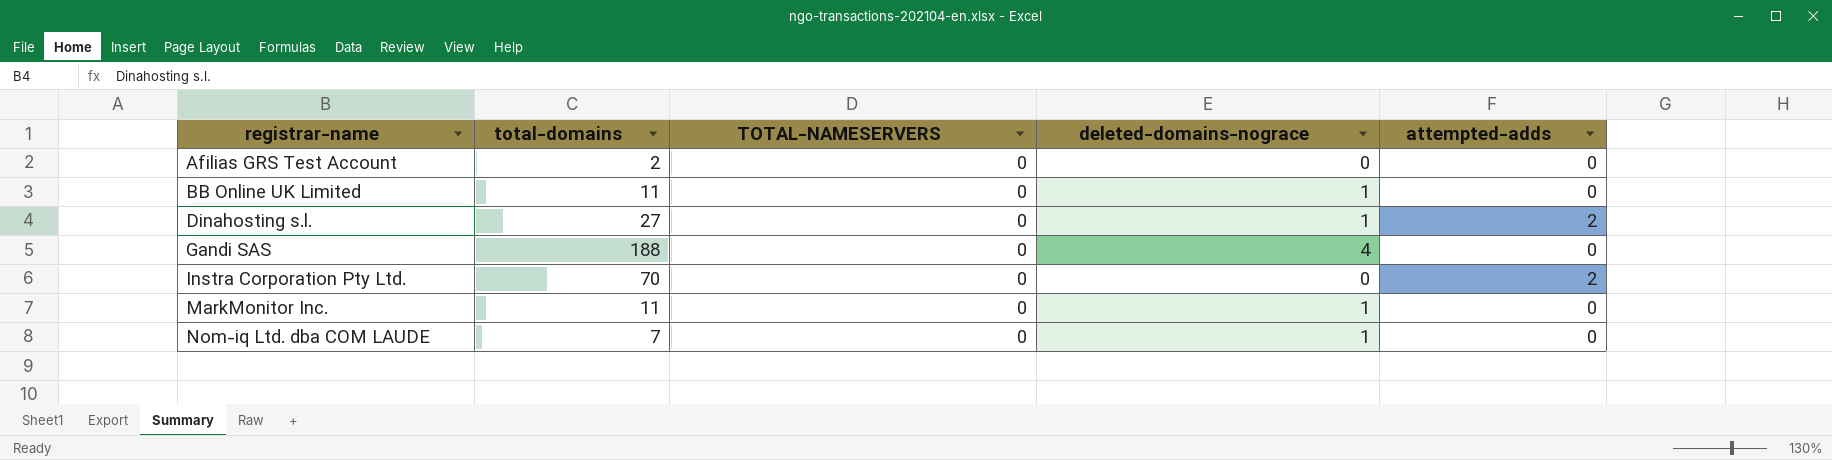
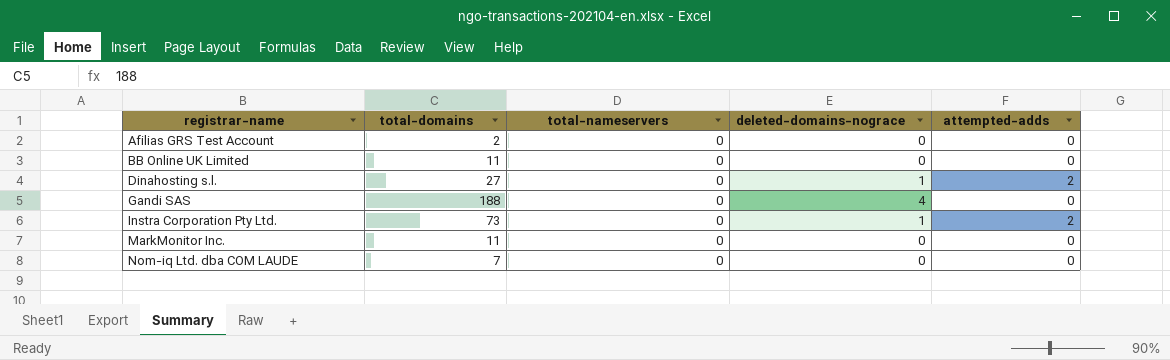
column name: TOTAL-NAMESERVERS -> total-nameservers
BB Online UK Limited | deleted-domains-nograce: 1 -> 0
Instra Corporation Pty Ltd. | total-domains: 70 -> 73
Instra Corporation Pty Ltd. | deleted-domains-nograce: 0 -> 1
MarkMonitor Inc. | deleted-domains-nograce: 1 -> 0
Nom-iq Ltd. dba COM LAUDE | deleted-domains-nograce: 1 -> 0

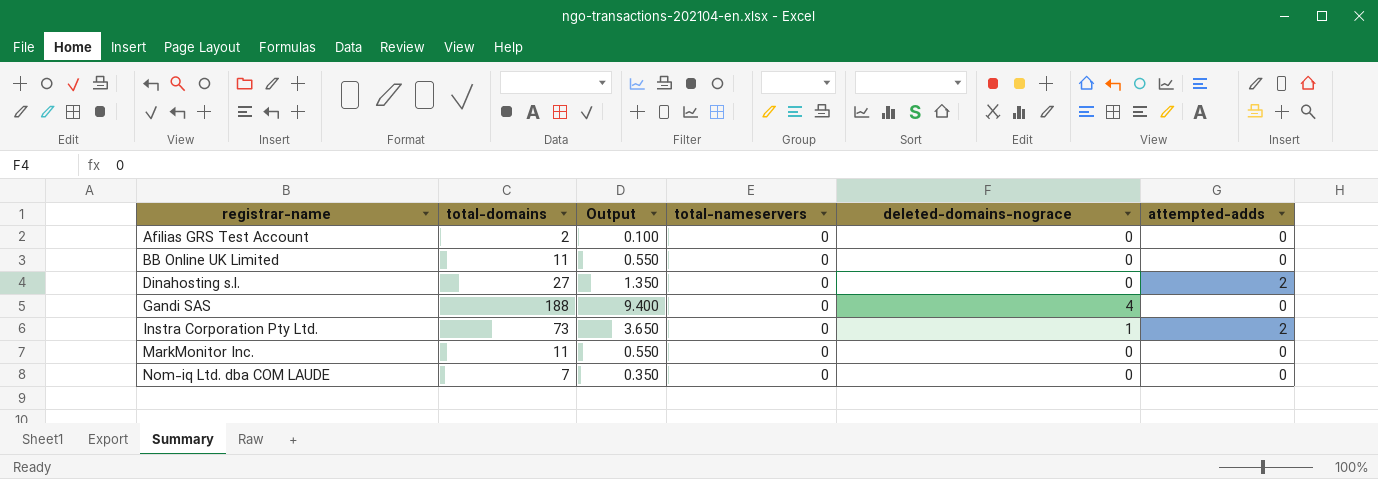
column Output | formula: none -> [total-domains] * 0.05
Dinahosting s.l. | deleted-domains-nograce: 1 -> 0

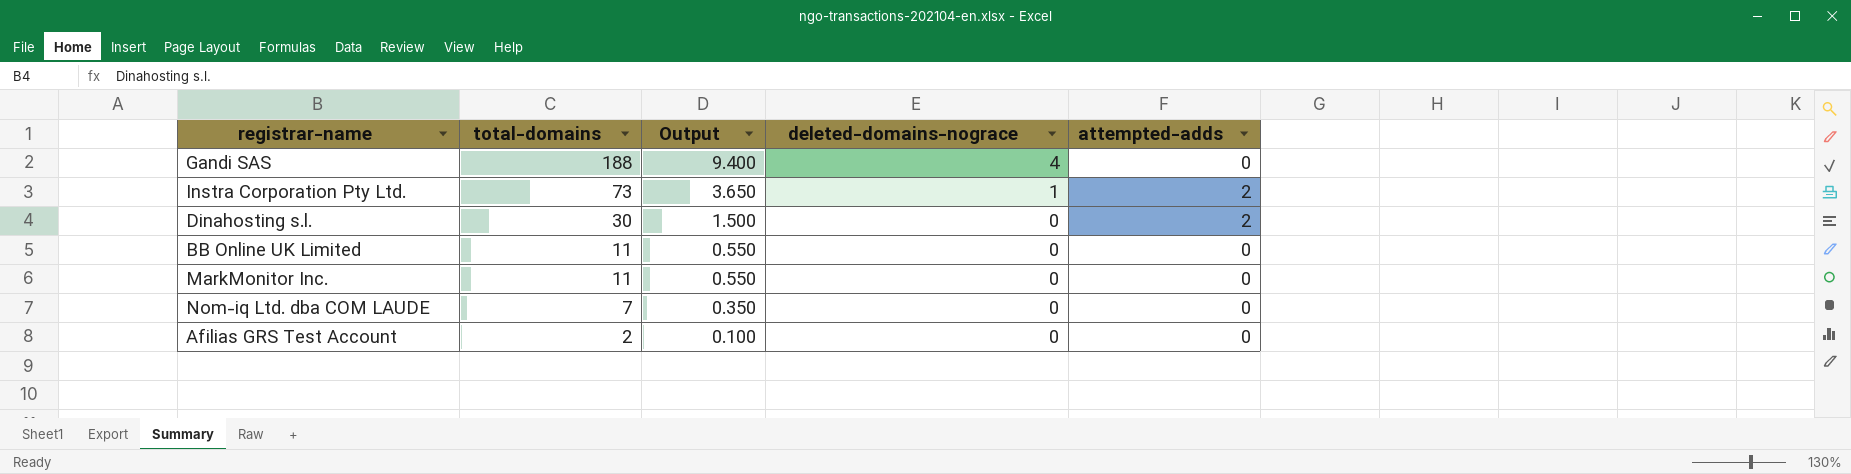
row order: registrar-name ascending -> total-domains descending
column total-nameservers | position: 4 -> none
Dinahosting s.l. | total-domains: 27 -> 30
Dinahosting s.l. | Output: 1.350 -> 1.500

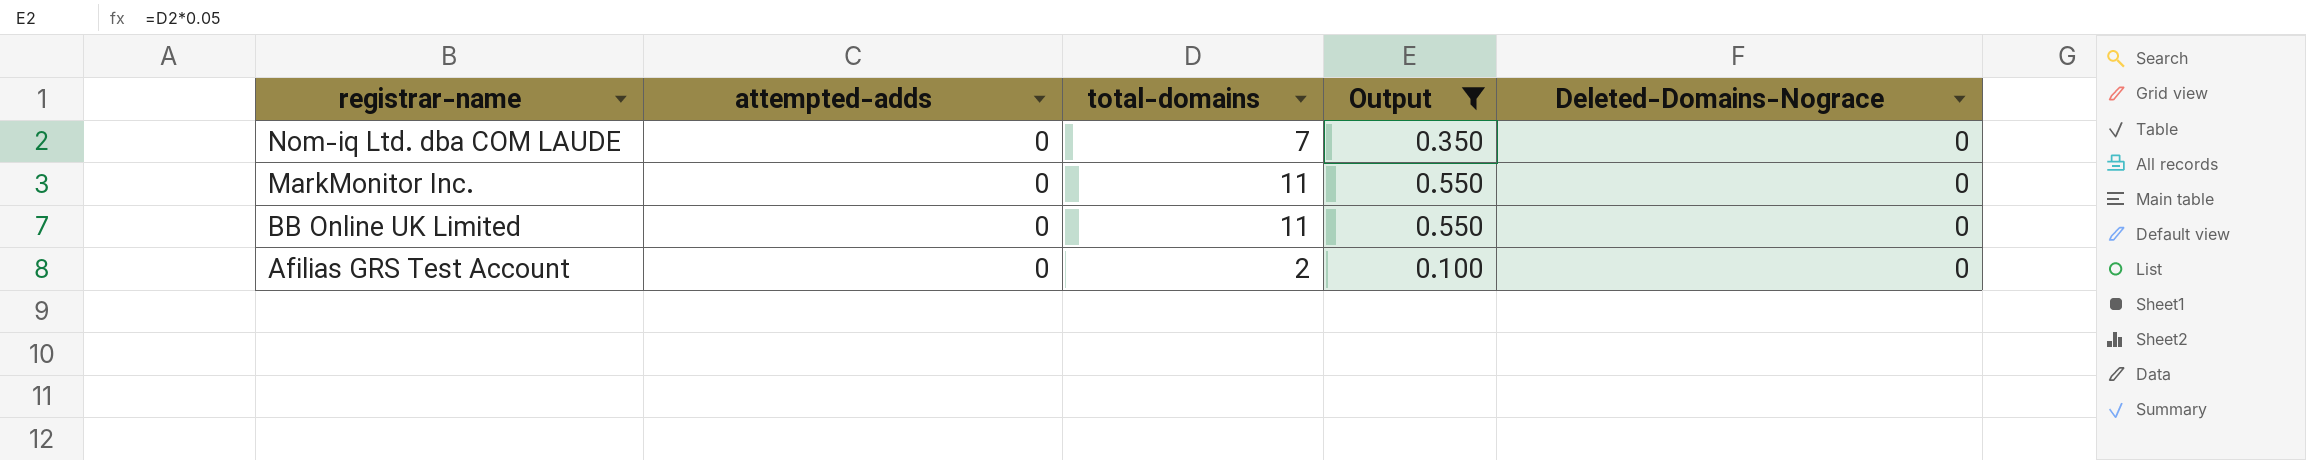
filter: none -> Output <= 0.550
row order: total-domains descending -> registrar-name descending
column attempted-adds | position: 5 -> 2
column name: deleted-domains-nograce -> Deleted-Domains-Nograce

